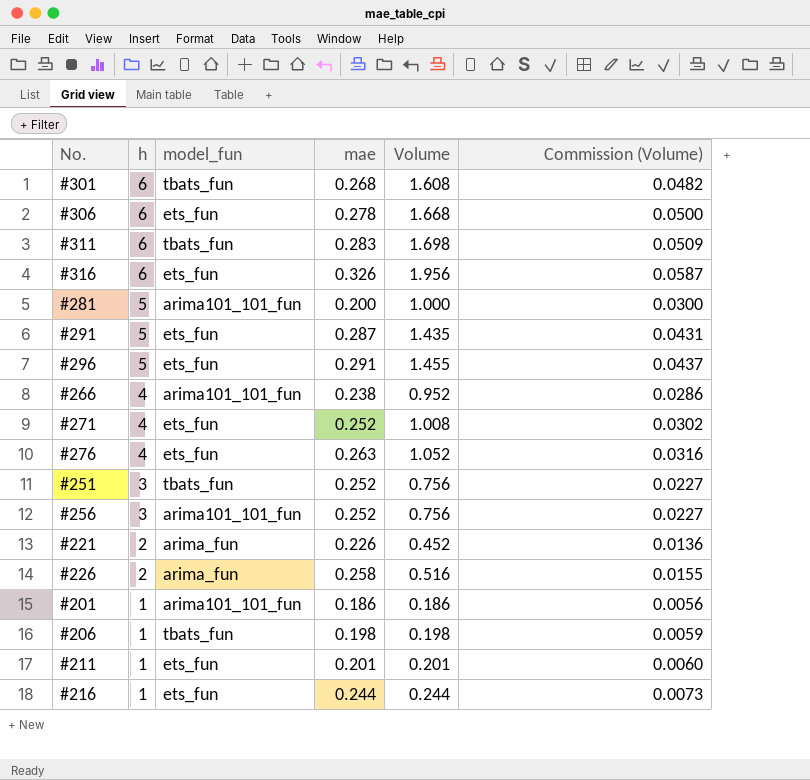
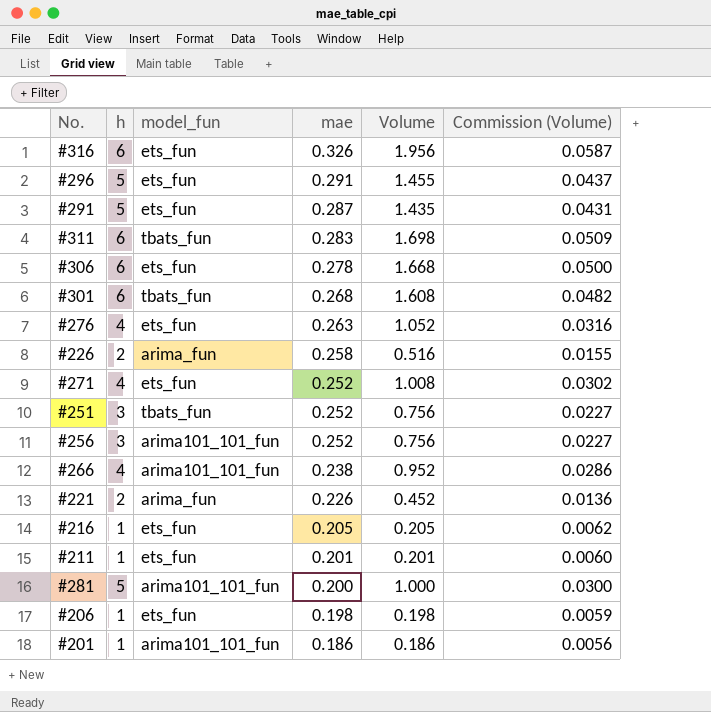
row order: h descending -> mae descending
#216 | mae: 0.244 -> 0.205
#216 | Volume: 0.244 -> 0.205
#216 | Commission (Volume): 0.0073 -> 0.0062
#206 | model_fun: tbats_fun -> ets_fun

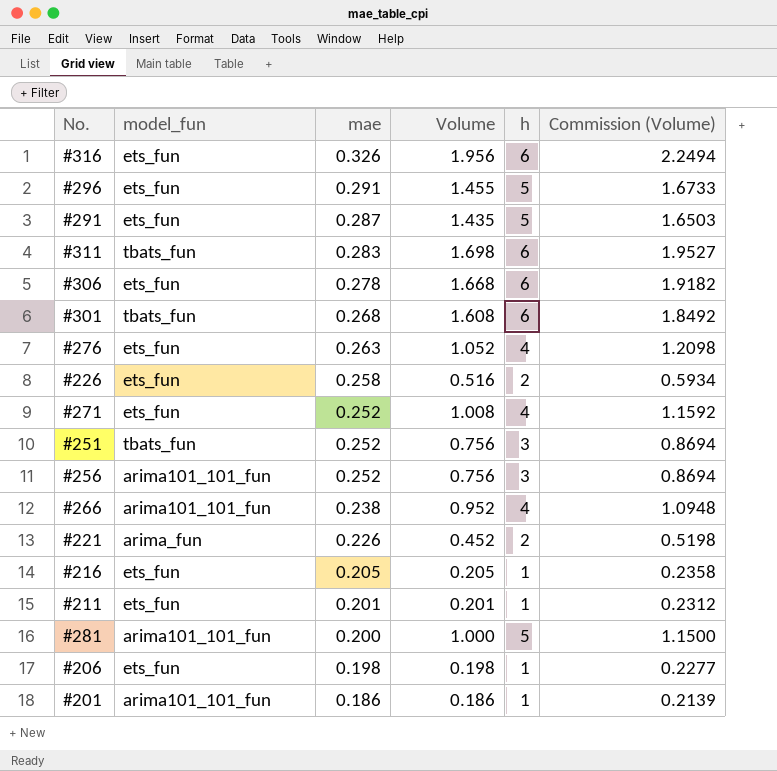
column h | position: 2 -> 5
column Commission (Volume) | formula: [Volume] * 0.03 -> [Volume] * 1.15
#226 | model_fun: arima_fun -> ets_fun

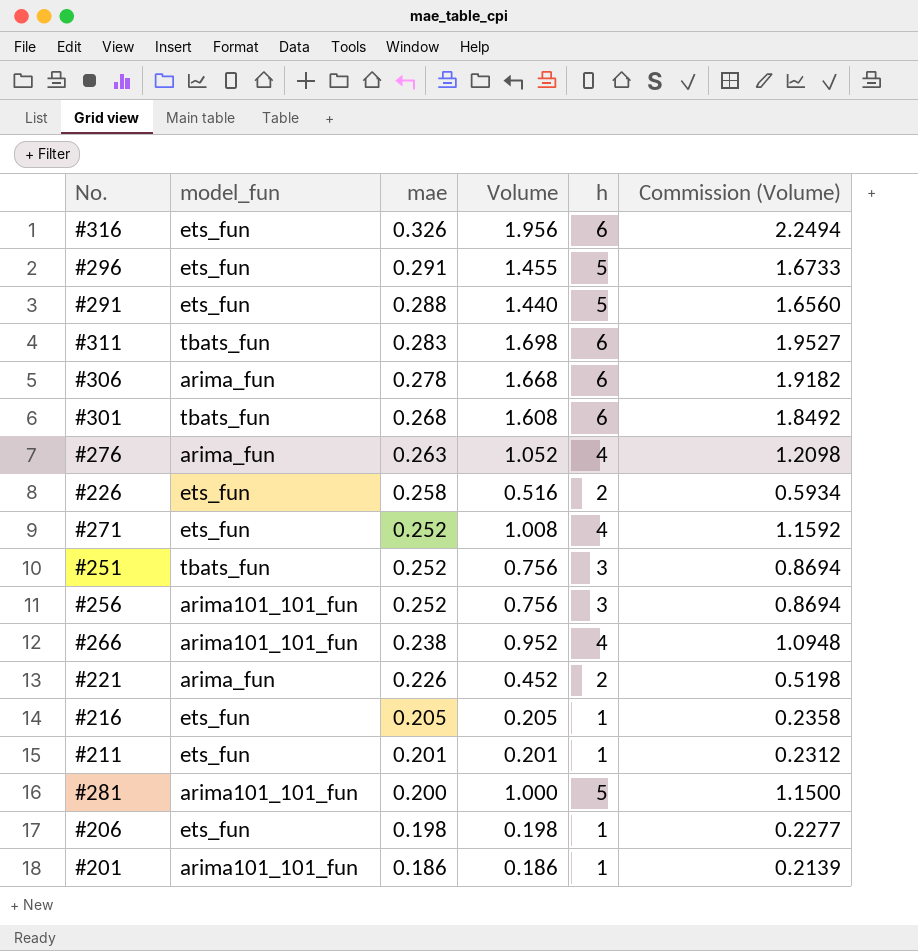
#291 | mae: 0.287 -> 0.288
#291 | Volume: 1.435 -> 1.440
#291 | Commission (Volume): 1.6503 -> 1.6560
#306 | model_fun: ets_fun -> arima_fun
#276 | model_fun: ets_fun -> arima_fun

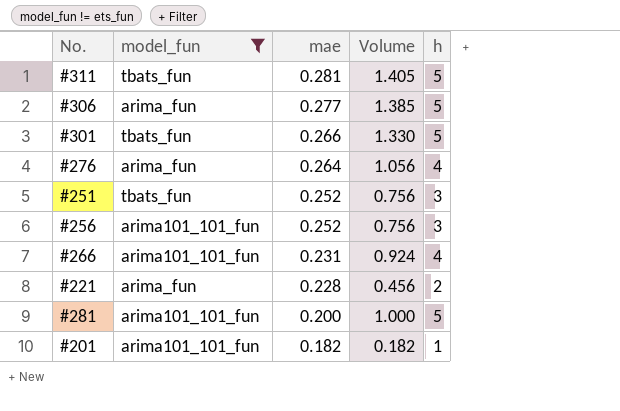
filter: none -> model_fun != ets_fun
column Commission (Volume) | formula: [Volume] * 1.15 -> none
#311 | mae: 0.283 -> 0.281
#311 | Volume: 1.698 -> 1.405
#311 | h: 6 -> 5
#306 | mae: 0.278 -> 0.277
#306 | Volume: 1.668 -> 1.385
#306 | h: 6 -> 5
#301 | mae: 0.268 -> 0.266
#301 | Volume: 1.608 -> 1.330
#301 | h: 6 -> 5
#276 | mae: 0.263 -> 0.264
#276 | Volume: 1.052 -> 1.056
#266 | mae: 0.238 -> 0.231
#266 | Volume: 0.952 -> 0.924
#221 | mae: 0.226 -> 0.228
#221 | Volume: 0.452 -> 0.456
#201 | mae: 0.186 -> 0.182
#201 | Volume: 0.186 -> 0.182

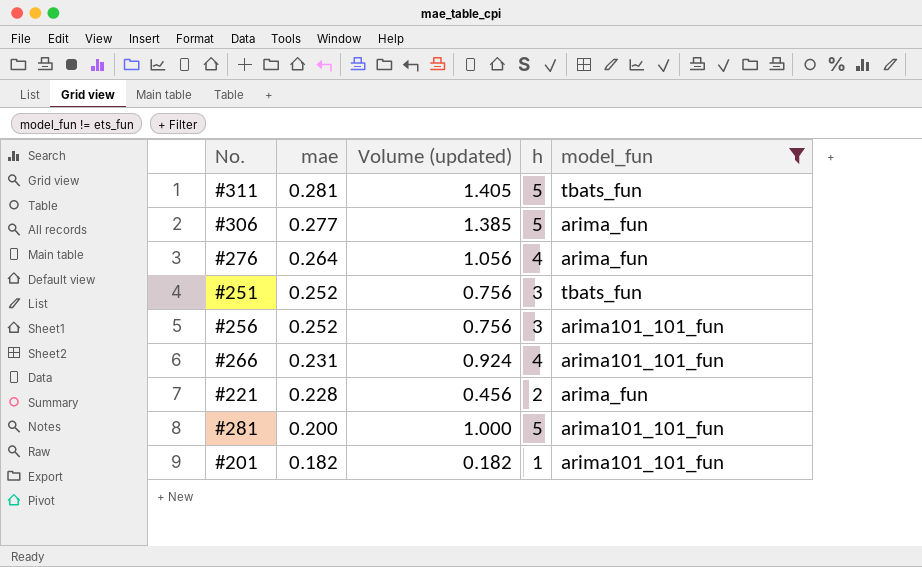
column name: Volume -> Volume (updated)
column model_fun | position: 2 -> 5
row #301: tbats_fun | 0.266 | 1.330 | 5 -> none

